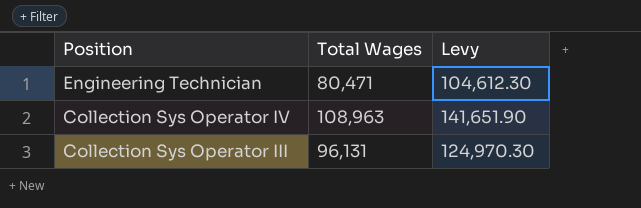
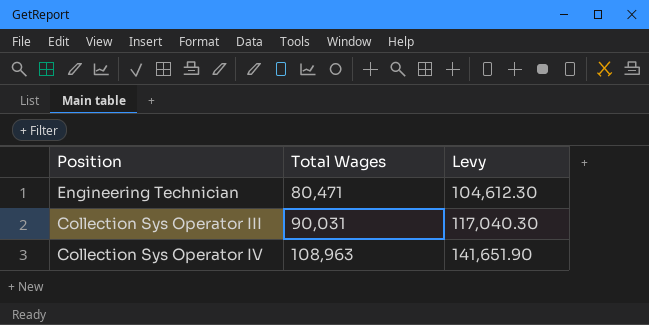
row order: Position descending -> Total Wages ascending
Collection Sys Operator III | Total Wages: 96,131 -> 90,031
Collection Sys Operator III | Levy: 124,970.30 -> 117,040.30

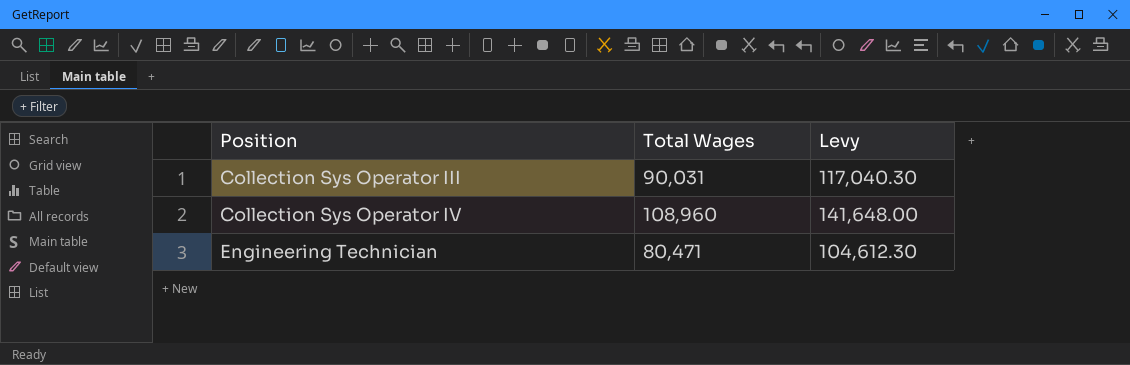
row order: Total Wages ascending -> Position ascending
Collection Sys Operator IV | Total Wages: 108,963 -> 108,960
Collection Sys Operator IV | Levy: 141,651.90 -> 141,648.00

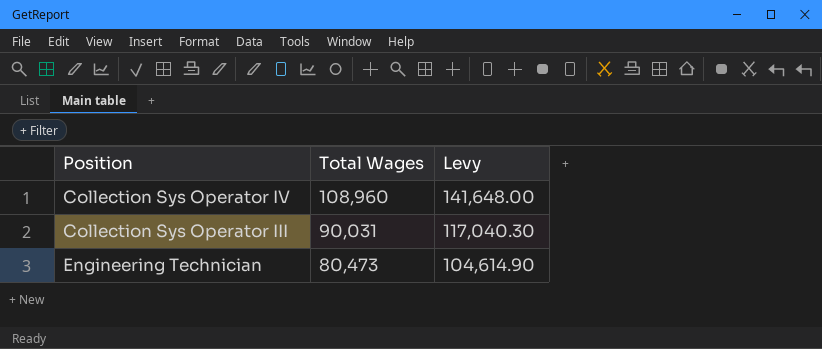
row order: Position ascending -> Total Wages descending
Engineering Technician | Total Wages: 80,471 -> 80,473
Engineering Technician | Levy: 104,612.30 -> 104,614.90

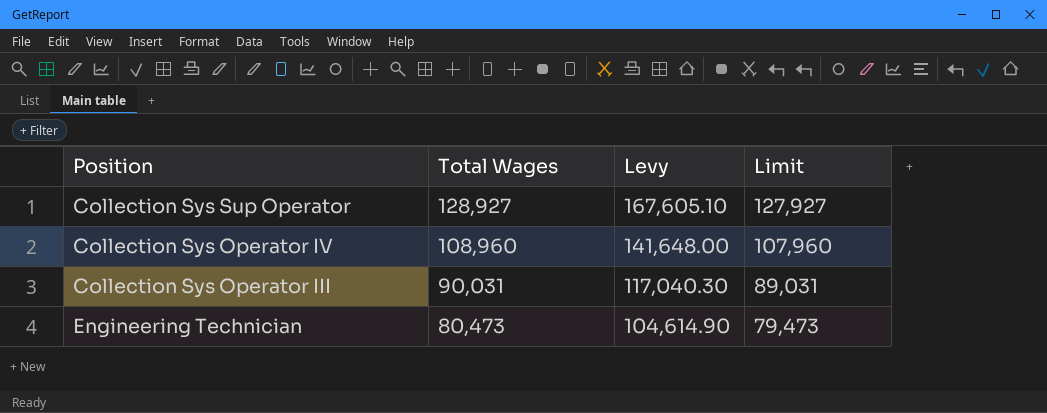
column Limit | formula: none -> [Total Wages] - 1000
row Collection Sys Sup Operator: none -> 128,927 | 167,605.10 | 127,927

